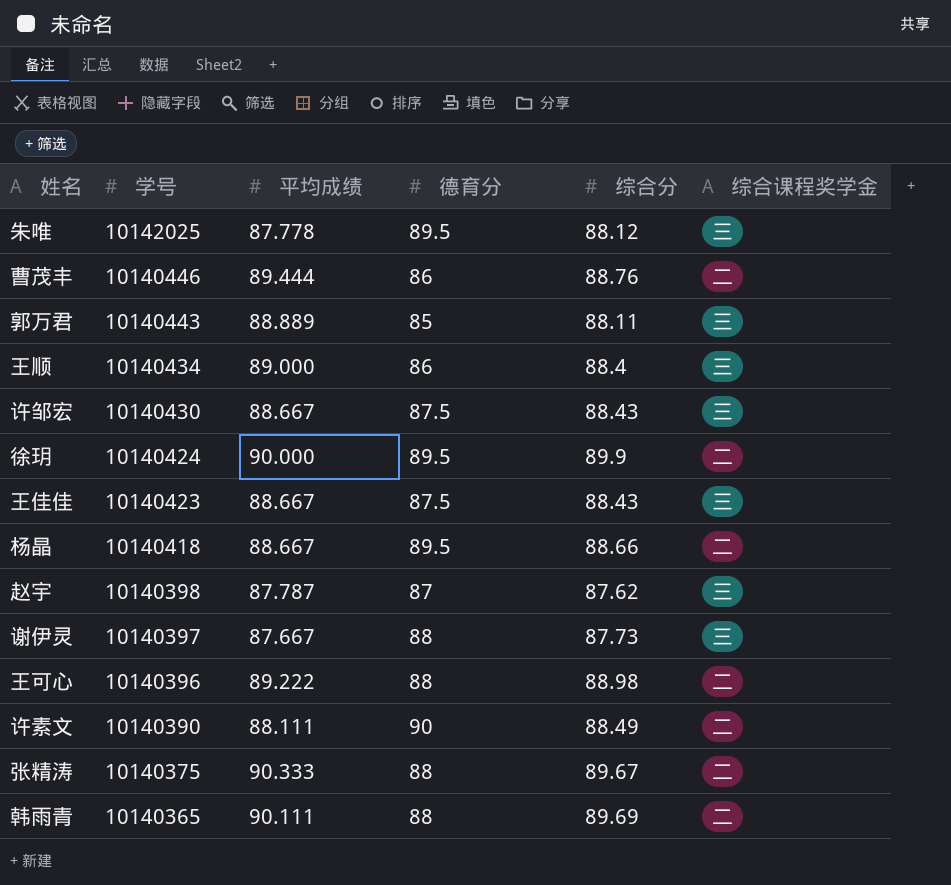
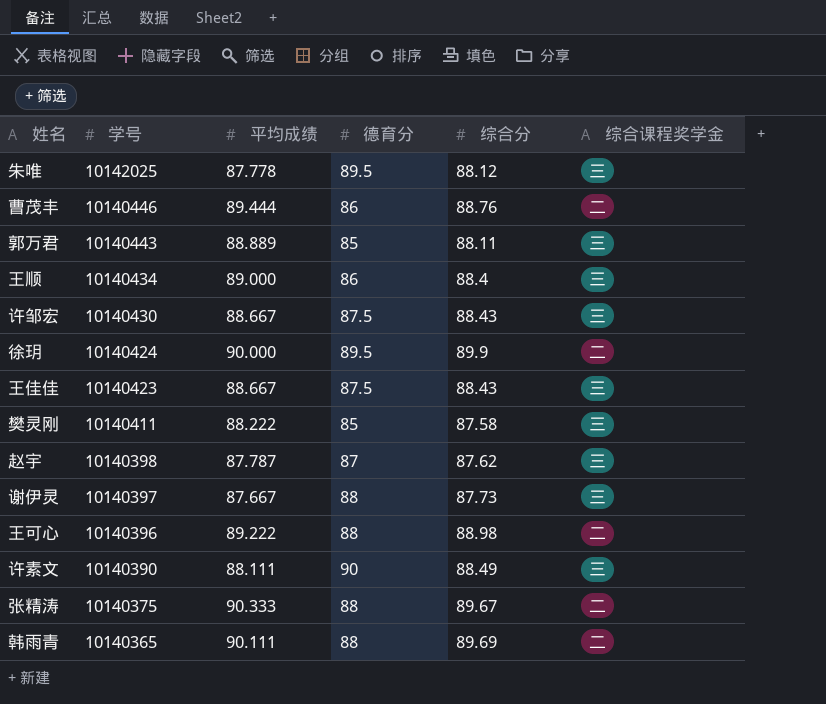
row 杨晶: 10140418 | 88.667 | 89.5 | 88.66 | 二 -> none
row 樊灵刚: none -> 10140411 | 88.222 | 85 | 87.58 | 三
许素文 | 综合课程奖学金: 二 -> 三

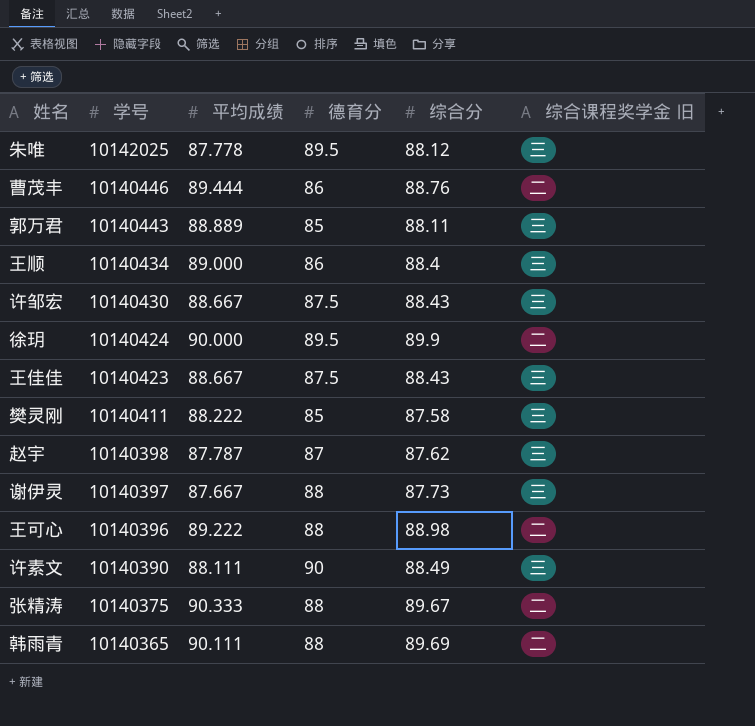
column name: 综合课程奖学金 -> 综合课程奖学金 旧

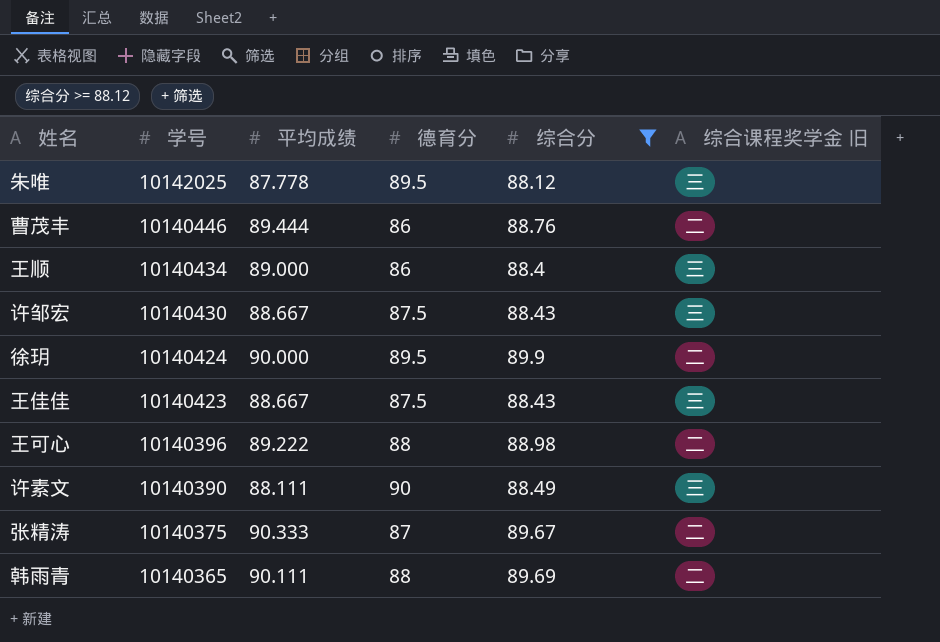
filter: none -> 综合分 >= 88.12
张精涛 | 德育分: 88 -> 87

